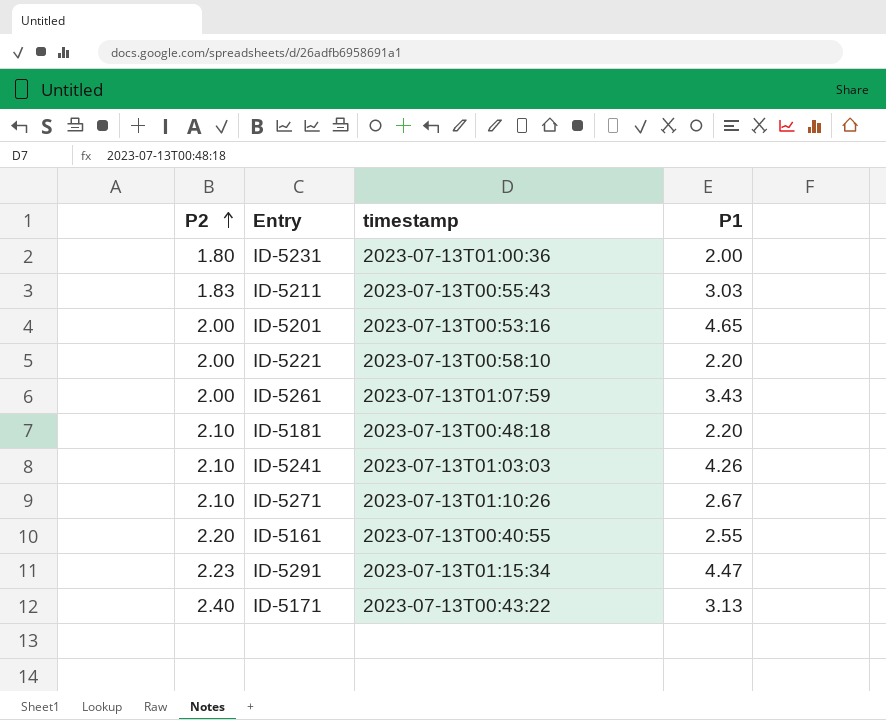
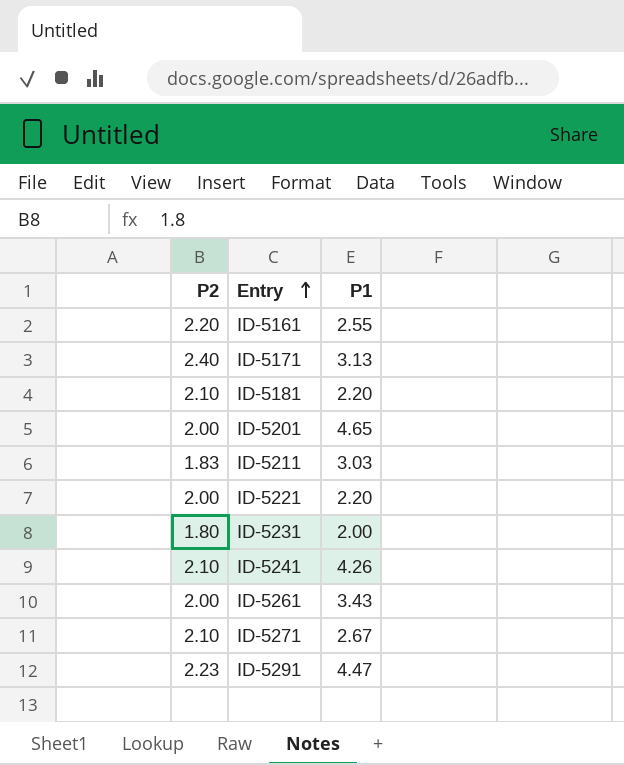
row order: P2 ascending -> Entry ascending
column timestamp | position: 3 -> none

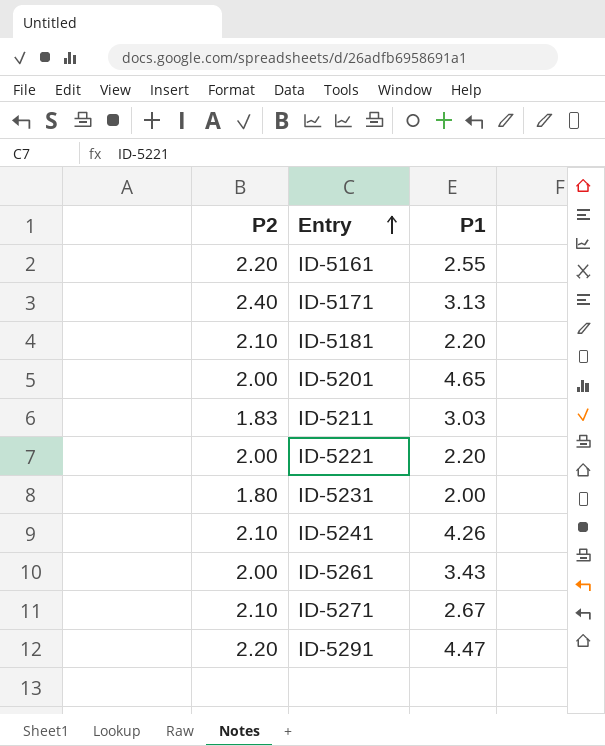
ID-5291 | P2: 2.23 -> 2.20

